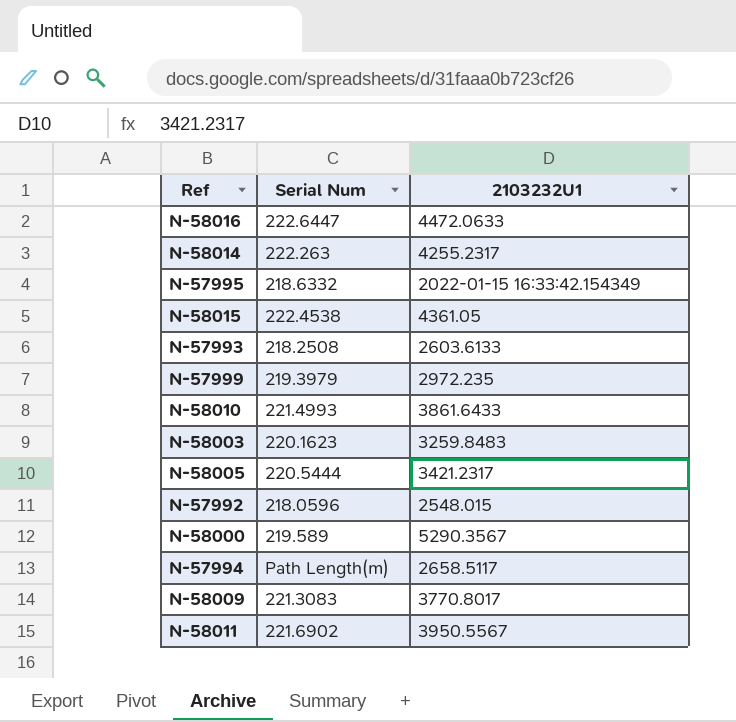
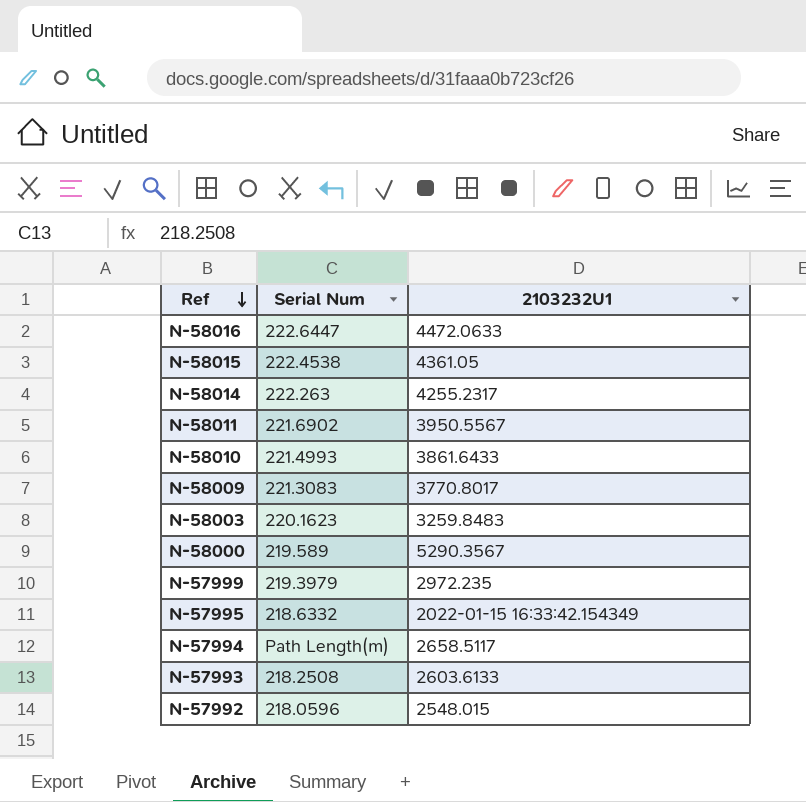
row order: none -> Ref descending
row N-58005: 220.5444 | 3421.2317 -> none

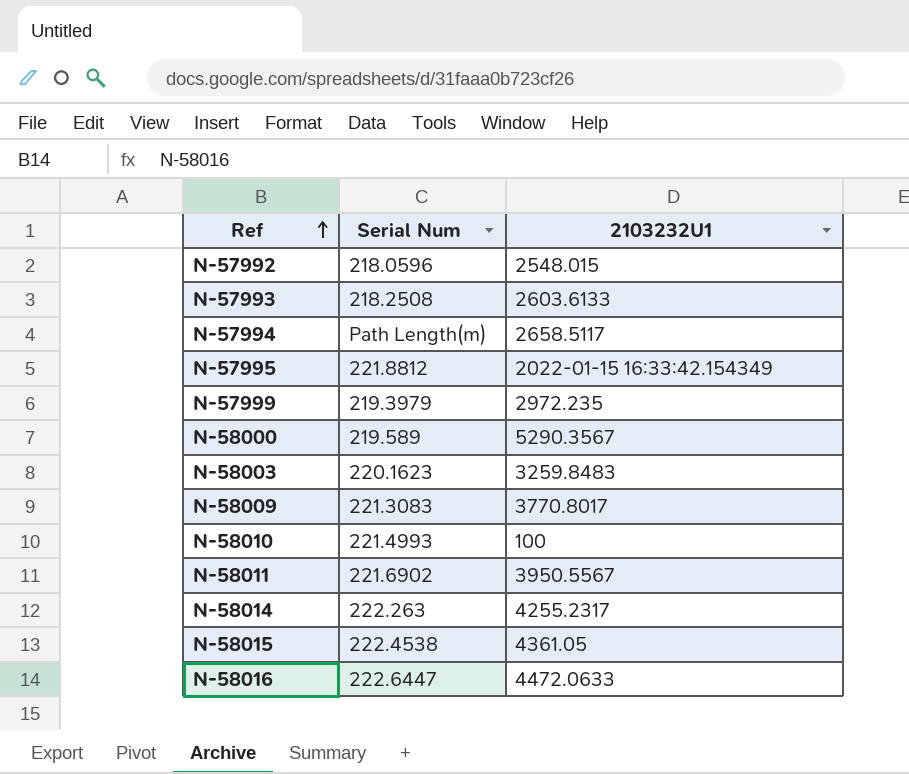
row order: Ref descending -> Ref ascending
N-57995 | Serial Num: 218.6332 -> 221.8812
N-58010 | 2103232U1: 3861.6433 -> 100

